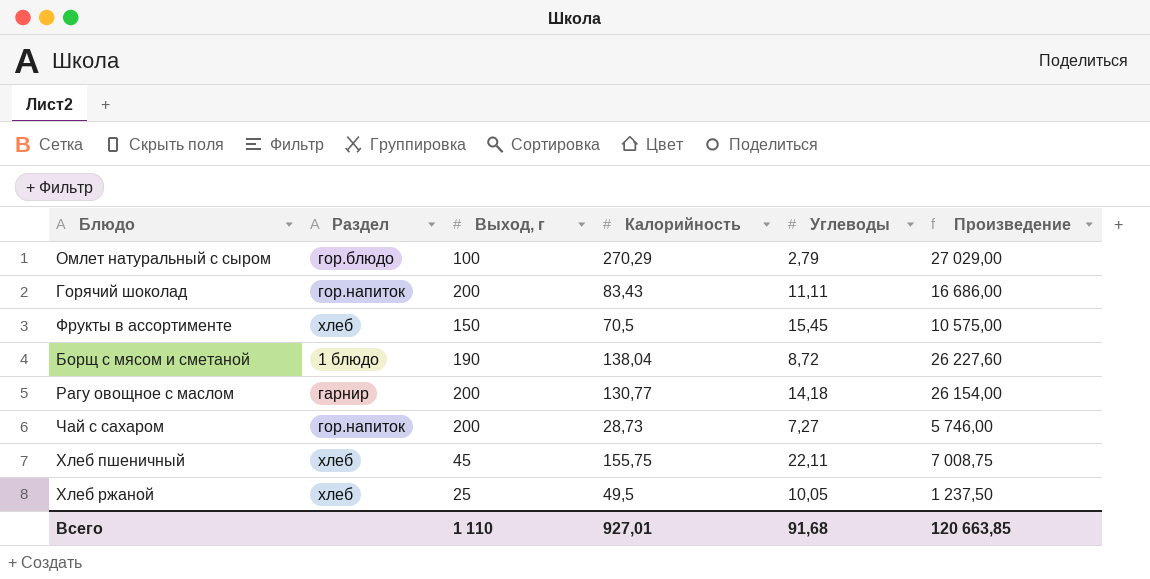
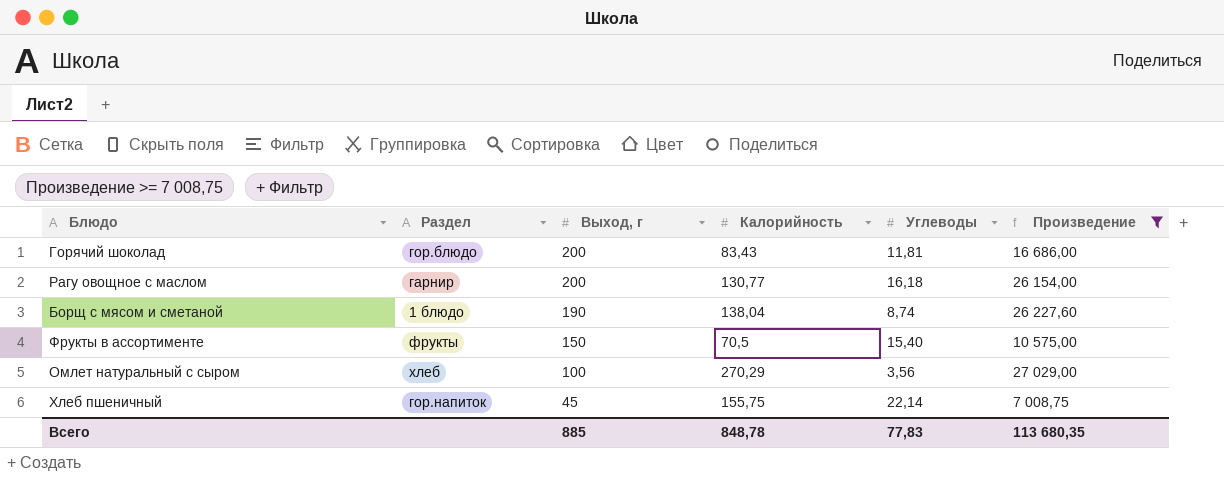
filter: none -> Произведение >= 7 008,75
row order: none -> Выход, г descending
Горячий шоколад | Раздел: гор.напиток -> гор.блюдо
Горячий шоколад | Углеводы: 11,11 -> 11,81
Рагу овощное с маслом | Углеводы: 14,18 -> 16,18
Борщ с мясом и сметаной | Углеводы: 8,72 -> 8,74
Фрукты в ассортименте | Раздел: хлеб -> фрукты
Фрукты в ассортименте | Углеводы: 15,45 -> 15,40
Омлет натуральный с сыром | Раздел: гор.блюдо -> хлеб
Омлет натуральный с сыром | Углеводы: 2,79 -> 3,56
Хлеб пшеничный | Раздел: хлеб -> гор.напиток
Хлеб пшеничный | Углеводы: 22,11 -> 22,14
Всего | Выход, г: 1 110 -> 885
Всего | Калорийность: 927,01 -> 848,78
Всего | Углеводы: 91,68 -> 77,83
Всего | Произведение: 120 663,85 -> 113 680,35

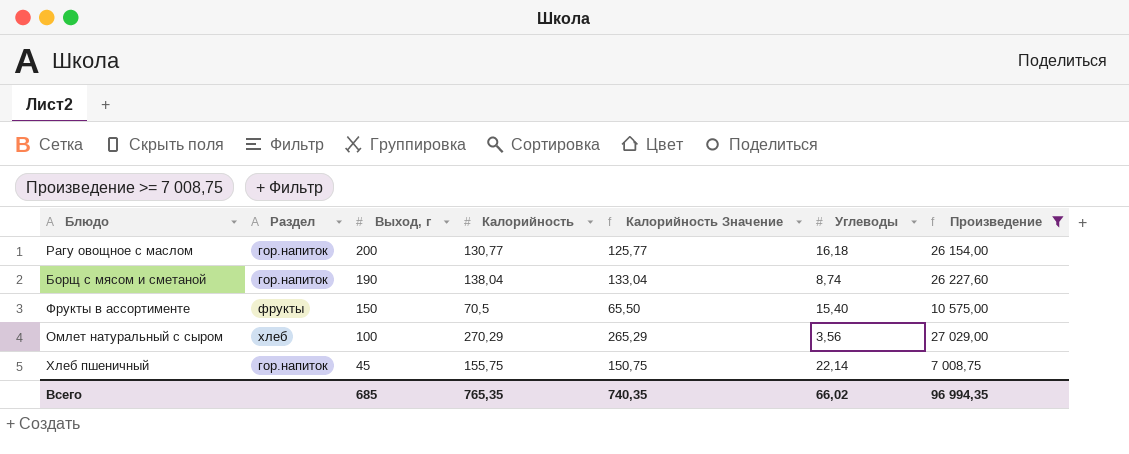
column Калорийность Значение | formula: none -> [Калорийность] - 5
row Горячий шоколад: гор.блюдо | 200 | 83,43 | 11,81 | 16 686,00 -> none
Рагу овощное с маслом | Раздел: гарнир -> гор.напиток
Борщ с мясом и сметаной | Раздел: 1 блюдо -> гор.напиток
Всего | Выход, г: 885 -> 685
Всего | Калорийность: 848,78 -> 765,35
Всего | Углеводы: 77,83 -> 66,02
Всего | Произведение: 113 680,35 -> 96 994,35

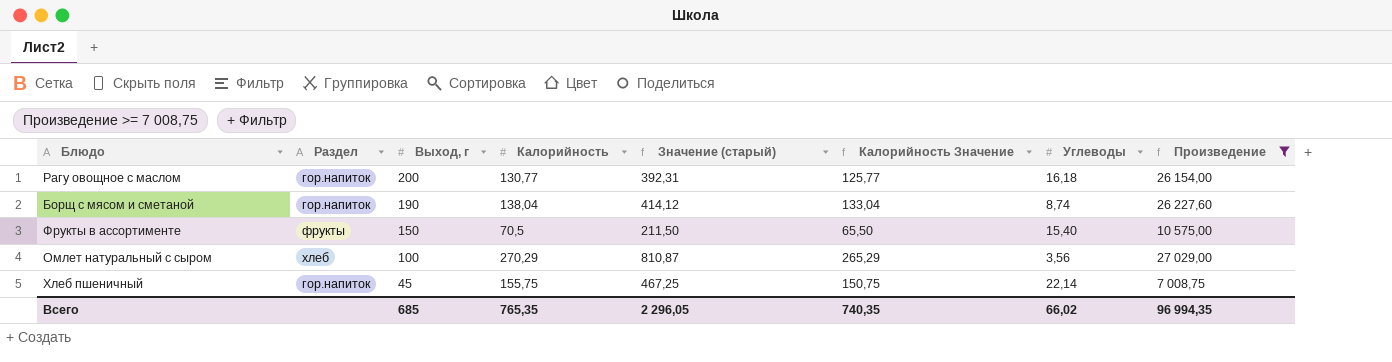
column Значение (старый) | formula: none -> [Калорийность] * 3

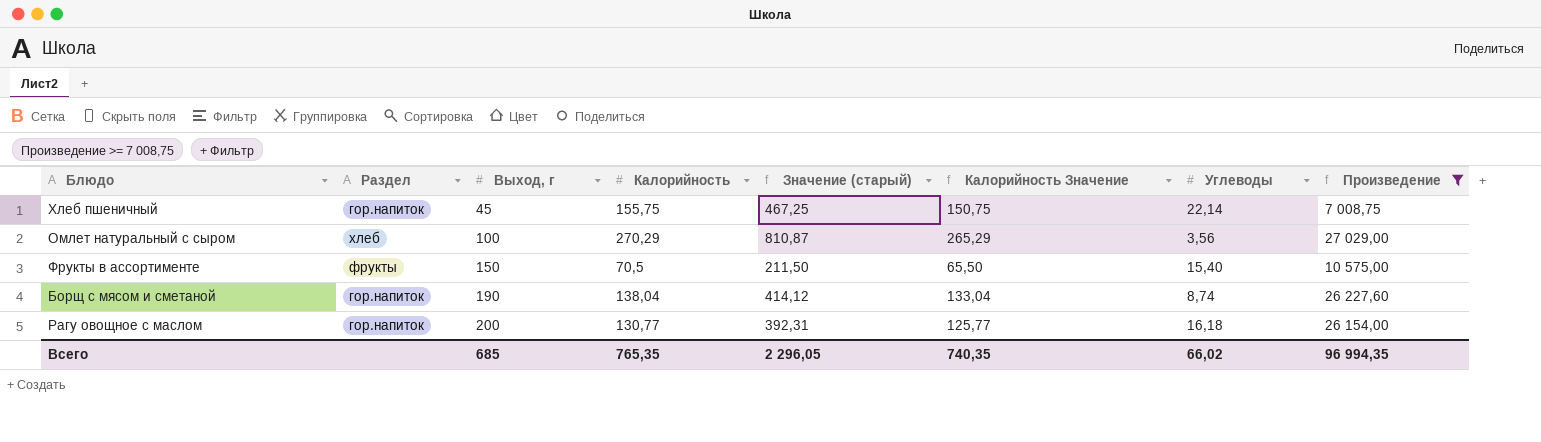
row order: Выход, г descending -> Выход, г ascending

